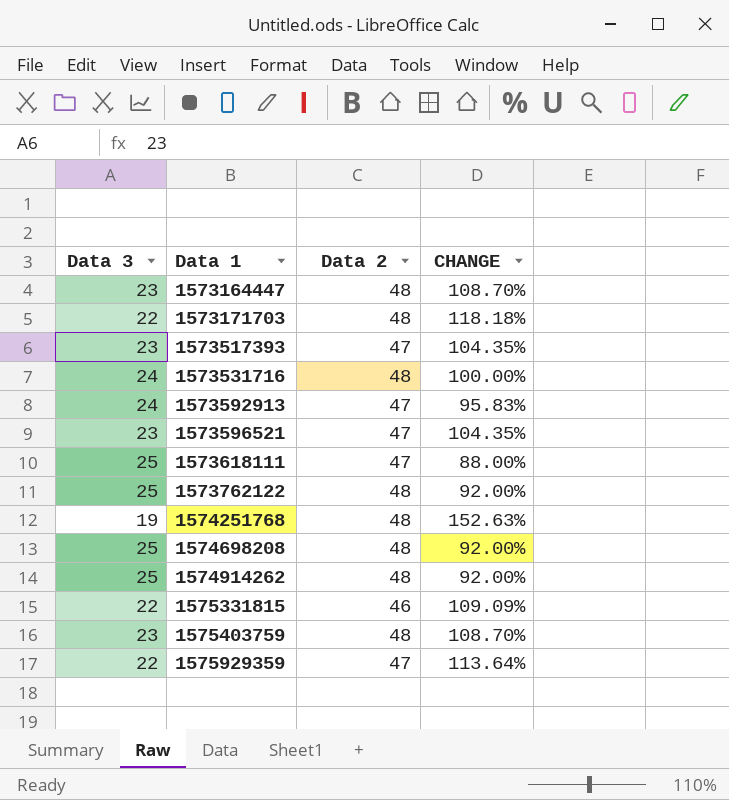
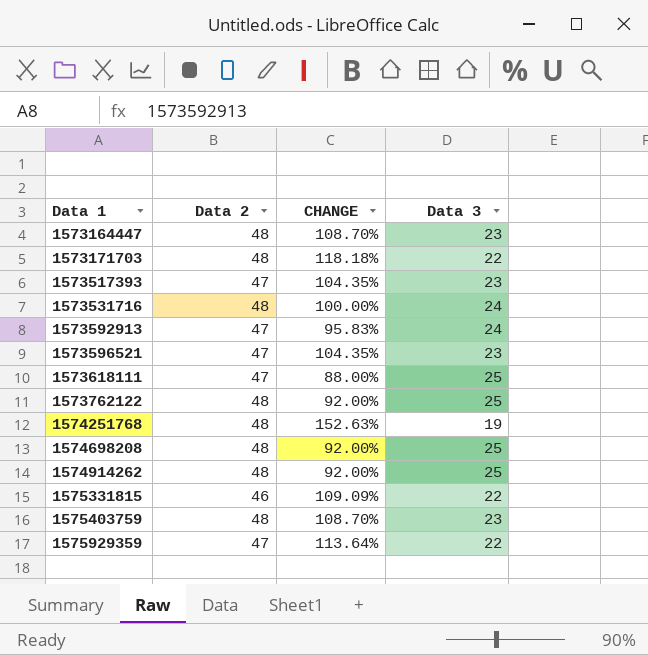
column Data 3 | position: 1 -> 4

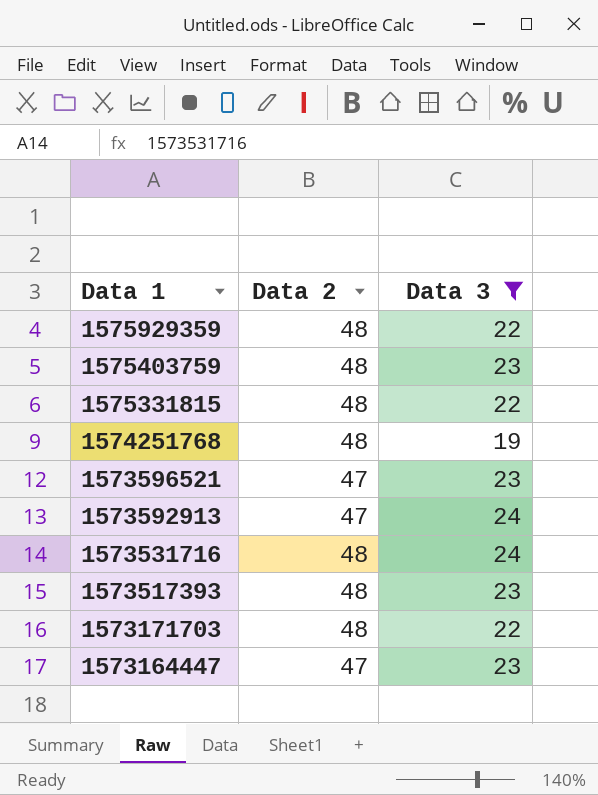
filter: none -> Data 3 != 25
row order: Data 1 ascending -> Data 1 descending
column CHANGE | formula: ([Data 2] - [Data 3]) / [Data 3] -> none
1575929359 | Data 2: 47 -> 48
1575331815 | Data 2: 46 -> 48
1573517393 | Data 2: 47 -> 48
1573164447 | Data 2: 48 -> 47

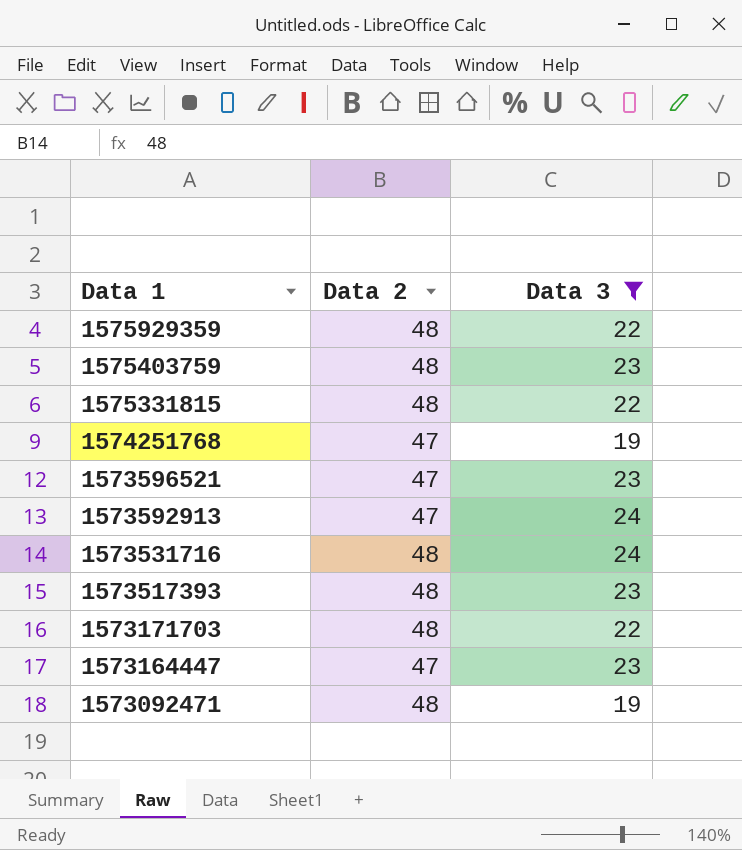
1574251768 | Data 2: 48 -> 47
row 1573092471: none -> 48 | 19

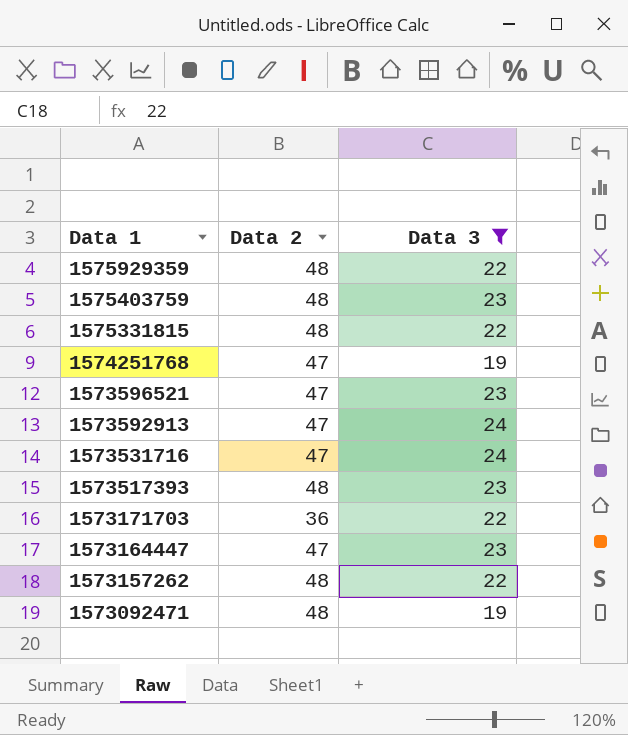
1573531716 | Data 2: 48 -> 47
1573171703 | Data 2: 48 -> 36
row 1573157262: none -> 48 | 22

